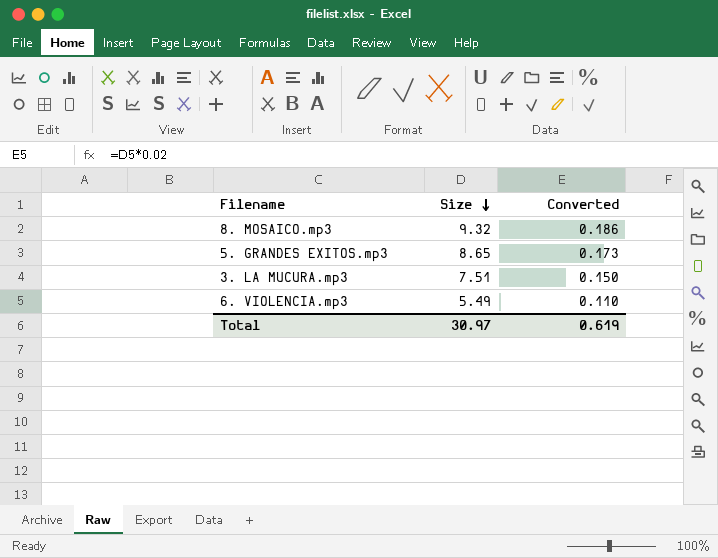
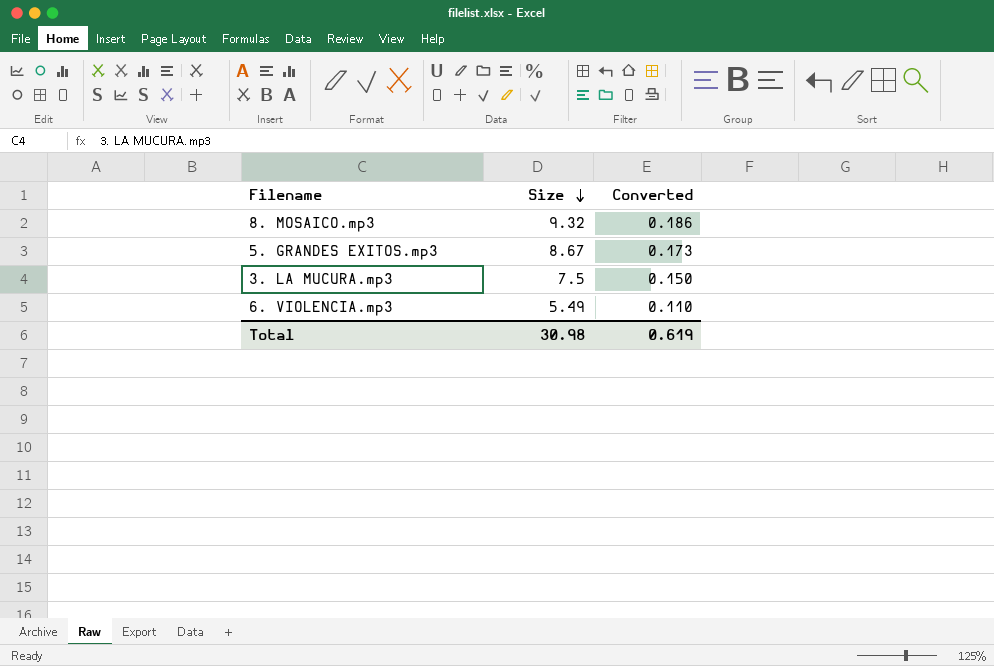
5. GRANDES EXITOS.mp3 | Size: 8.65 -> 8.67
3. LA MUCURA.mp3 | Size: 7.51 -> 7.5
Total | Size: 30.97 -> 30.98

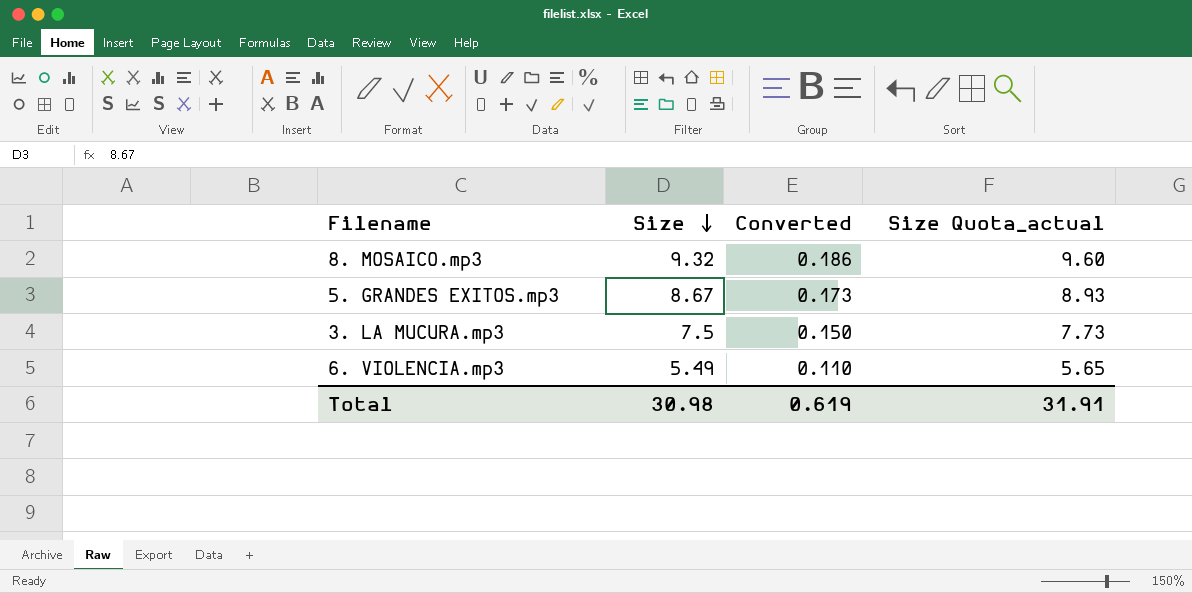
column Size Quota_actual | formula: none -> [Size] * 1.03

